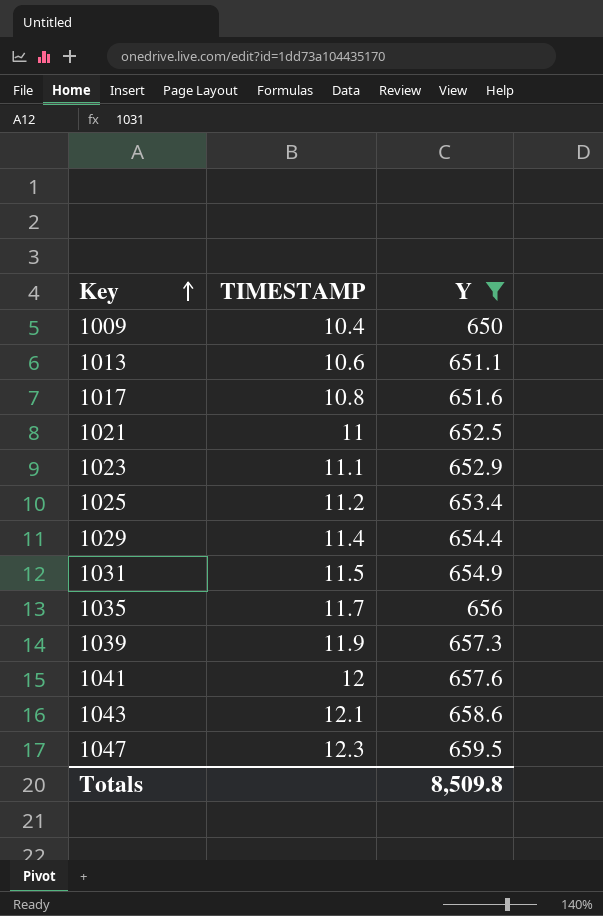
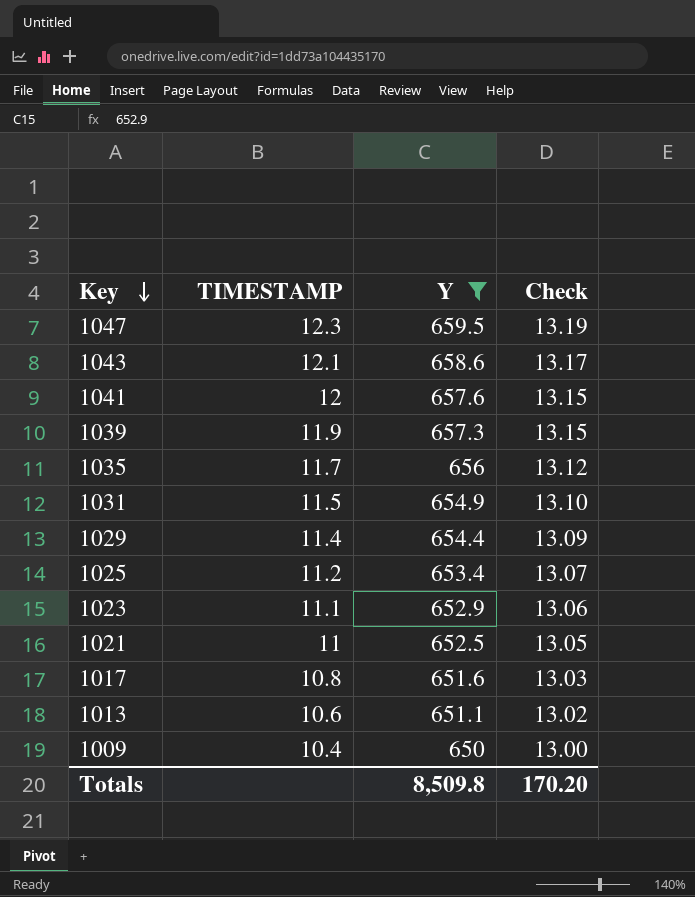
row order: Key ascending -> Key descending
column Check | formula: none -> [Y] * 0.02

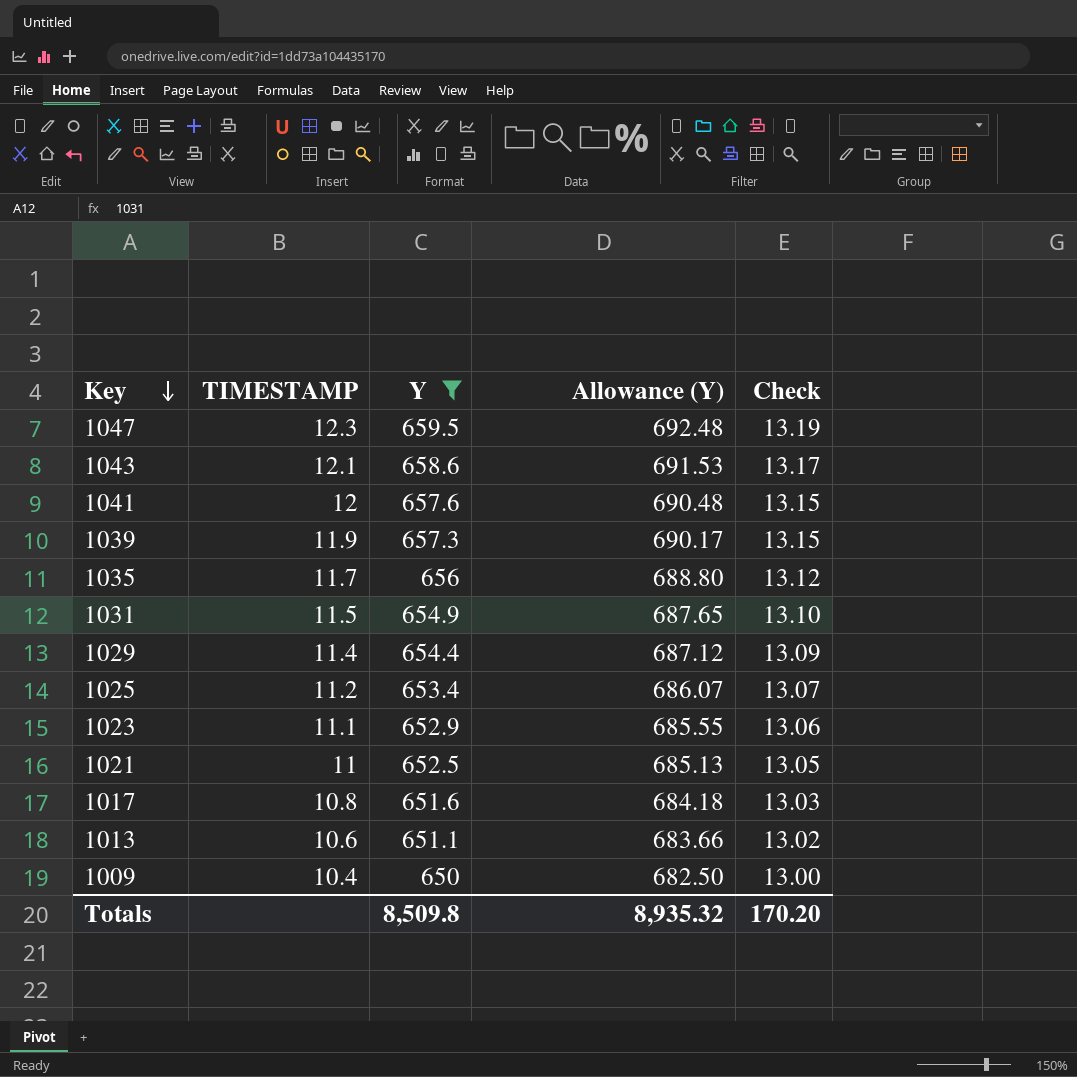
column Allowance (Y) | formula: none -> [Y] * 1.05

